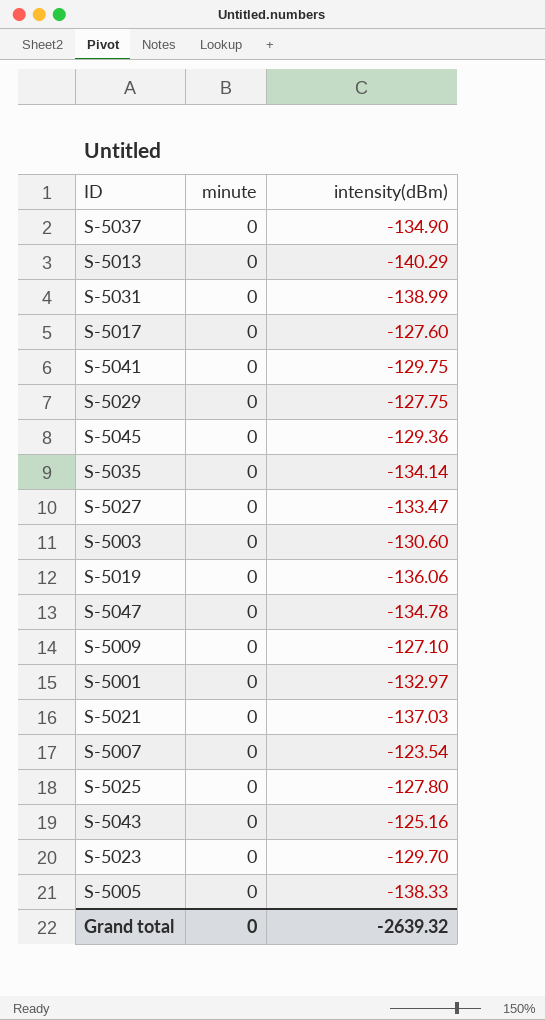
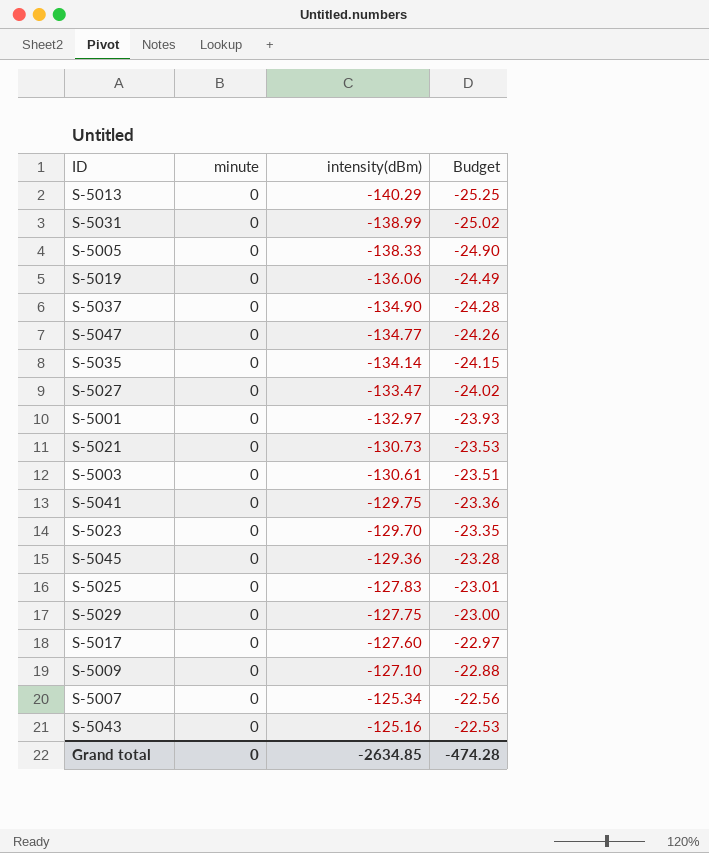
row order: none -> intensity(dBm) ascending
column Budget | formula: none -> [intensity(dBm)] * 0.18
S-5047 | intensity(dBm): -134.78 -> -134.77
S-5021 | intensity(dBm): -137.03 -> -130.73
S-5003 | intensity(dBm): -130.60 -> -130.61
S-5025 | intensity(dBm): -127.80 -> -127.83
S-5007 | intensity(dBm): -123.54 -> -125.34
Grand total | intensity(dBm): -2639.32 -> -2634.85

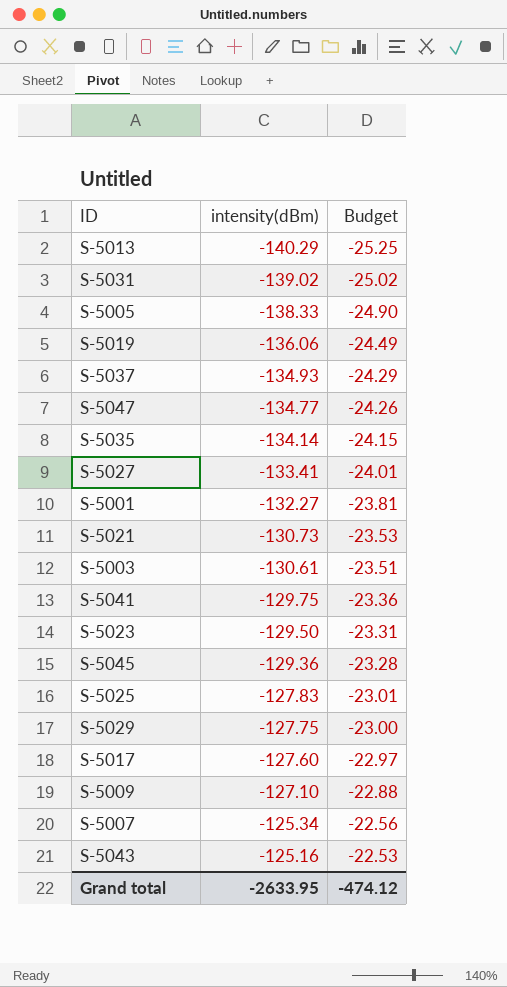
column minute | position: 2 -> none
S-5031 | intensity(dBm): -138.99 -> -139.02
S-5037 | intensity(dBm): -134.90 -> -134.93
S-5037 | Budget: -24.28 -> -24.29
S-5027 | intensity(dBm): -133.47 -> -133.41
S-5027 | Budget: -24.02 -> -24.01
S-5001 | intensity(dBm): -132.97 -> -132.27
S-5001 | Budget: -23.93 -> -23.81
S-5023 | intensity(dBm): -129.70 -> -129.50
S-5023 | Budget: -23.35 -> -23.31
Grand total | intensity(dBm): -2634.85 -> -2633.95
Grand total | Budget: -474.28 -> -474.12

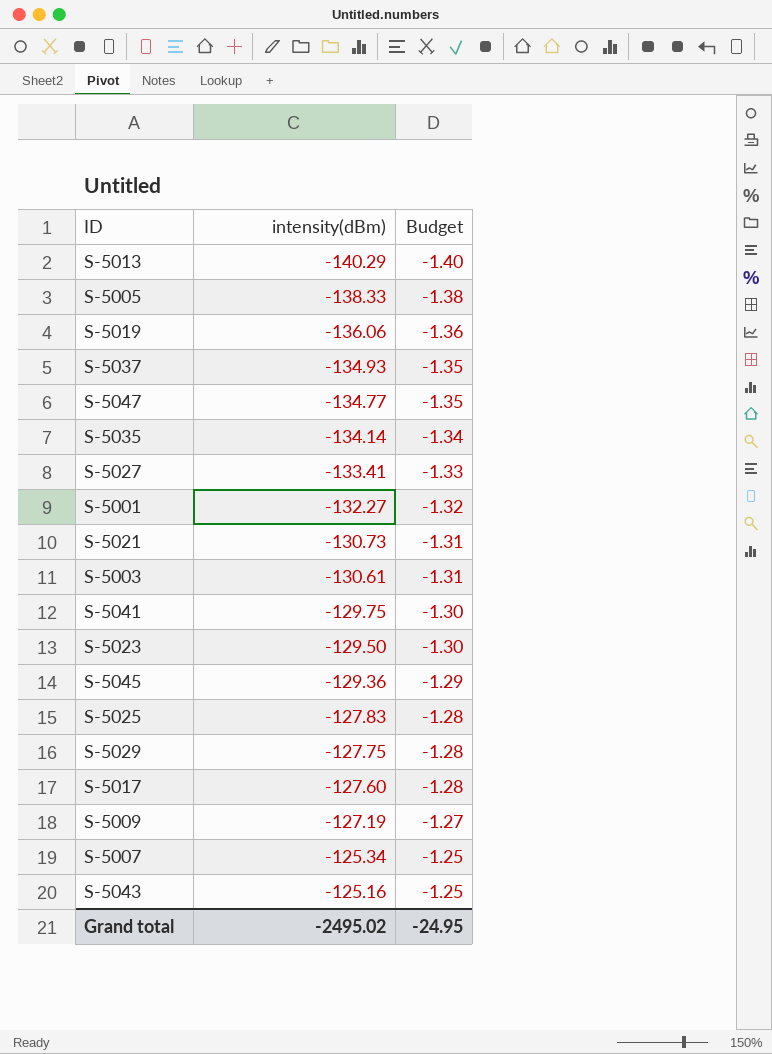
column Budget | formula: [intensity(dBm)] * 0.18 -> [intensity(dBm)] * 0.01
row S-5031: -139.02 | -25.02 -> none
S-5009 | intensity(dBm): -127.10 -> -127.19
Grand total | intensity(dBm): -2633.95 -> -2495.02
Grand total | Budget: -474.12 -> -24.95

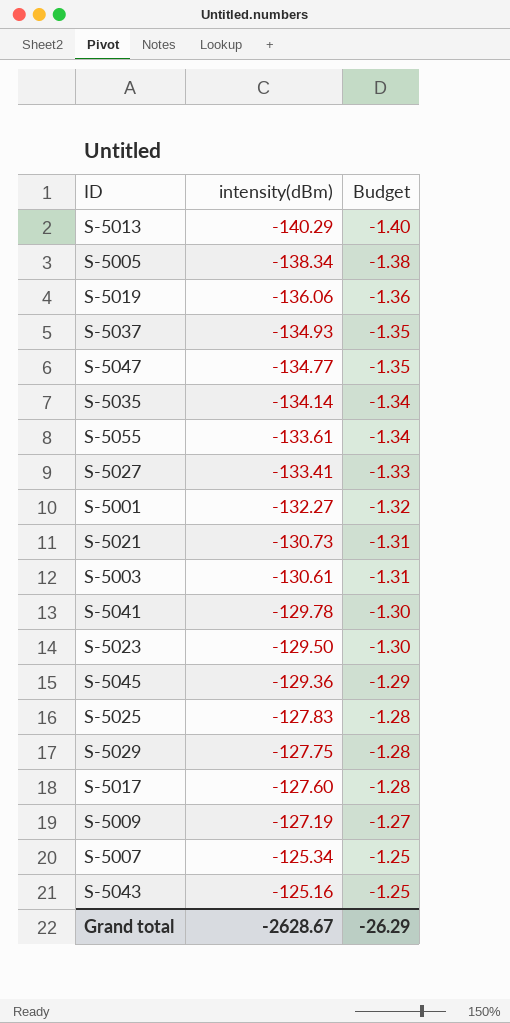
S-5005 | intensity(dBm): -138.33 -> -138.34
row S-5055: none -> -133.61 | -1.34
S-5041 | intensity(dBm): -129.75 -> -129.78
Grand total | intensity(dBm): -2495.02 -> -2628.67
Grand total | Budget: -24.95 -> -26.29

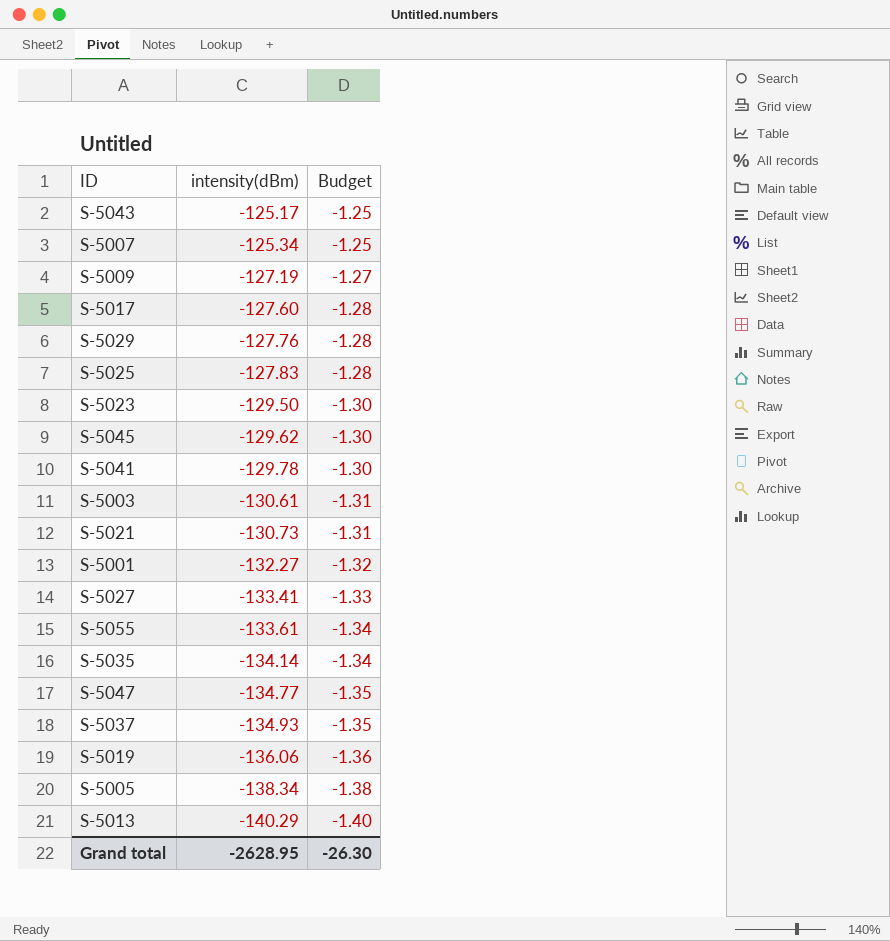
row order: intensity(dBm) ascending -> intensity(dBm) descending
S-5043 | intensity(dBm): -125.16 -> -125.17
S-5029 | intensity(dBm): -127.75 -> -127.76
S-5045 | intensity(dBm): -129.36 -> -129.62
S-5045 | Budget: -1.29 -> -1.30
Grand total | intensity(dBm): -2628.67 -> -2628.95
Grand total | Budget: -26.29 -> -26.30

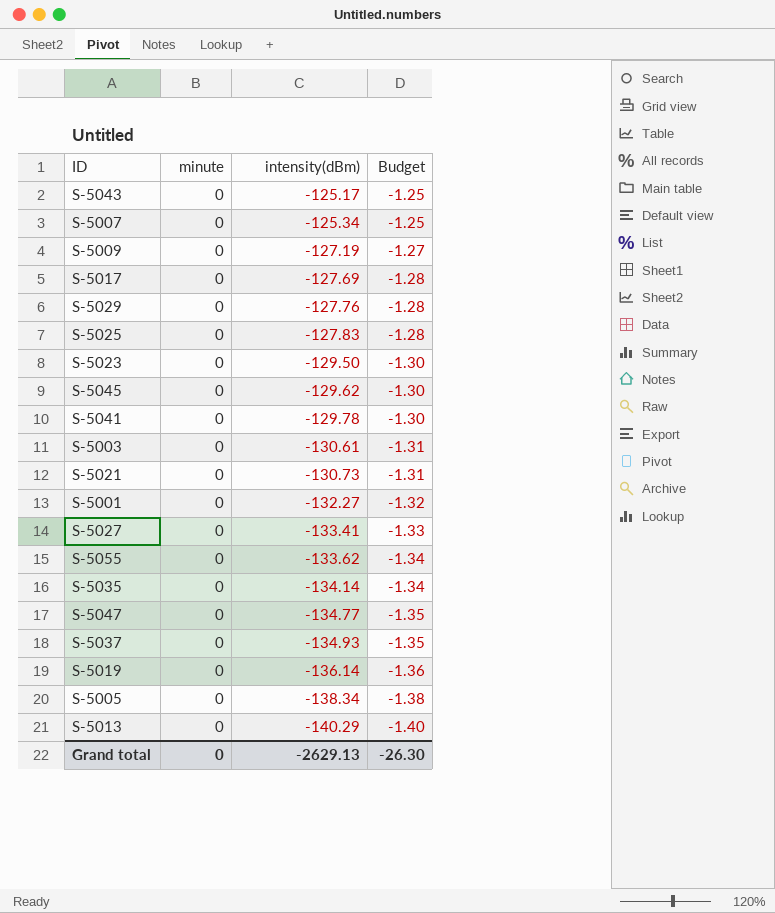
column minute | position: none -> 2
S-5017 | intensity(dBm): -127.60 -> -127.69
S-5055 | intensity(dBm): -133.61 -> -133.62
S-5019 | intensity(dBm): -136.06 -> -136.14
Grand total | intensity(dBm): -2628.95 -> -2629.13

